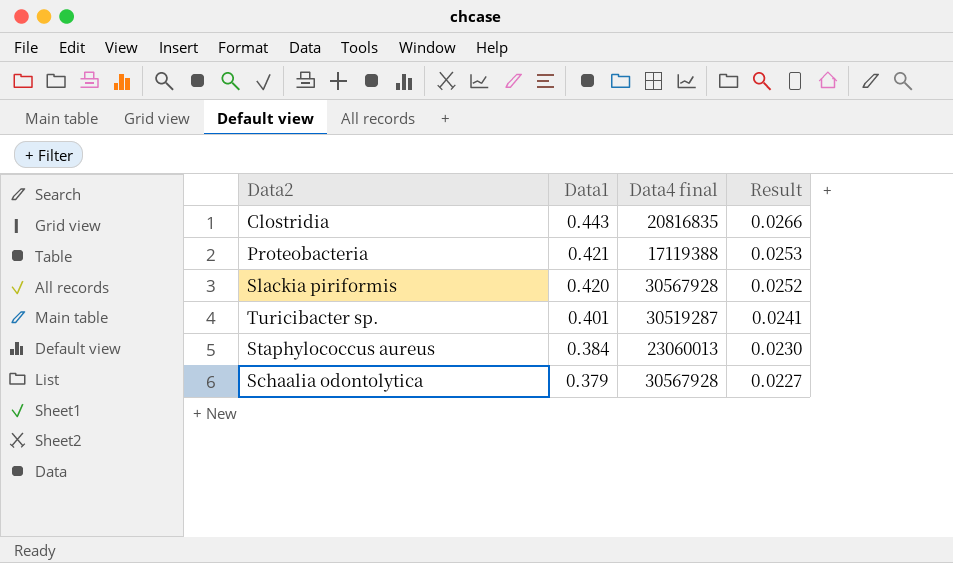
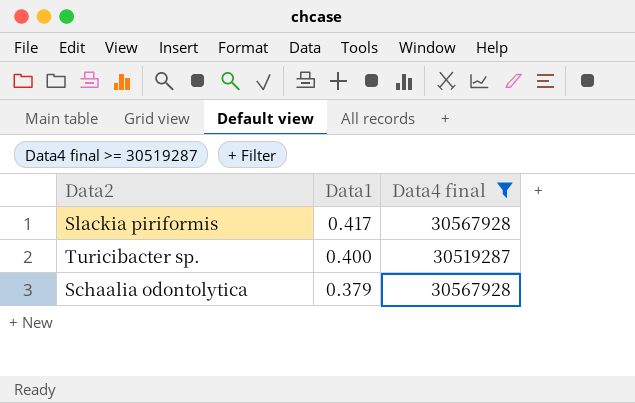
filter: none -> Data4 final >= 30519287
column Result | formula: [Data1] * 0.06 -> none
Slackia piriformis | Data1: 0.420 -> 0.417
Turicibacter sp. | Data1: 0.401 -> 0.400

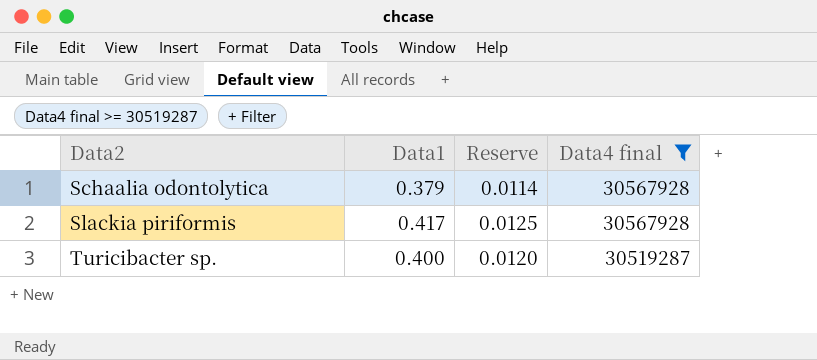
row order: Data1 descending -> Data2 ascending
column Reserve | formula: none -> [Data1] * 0.03

